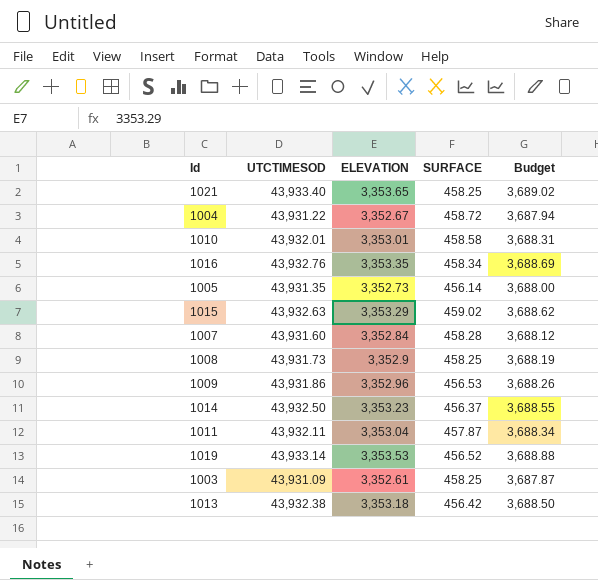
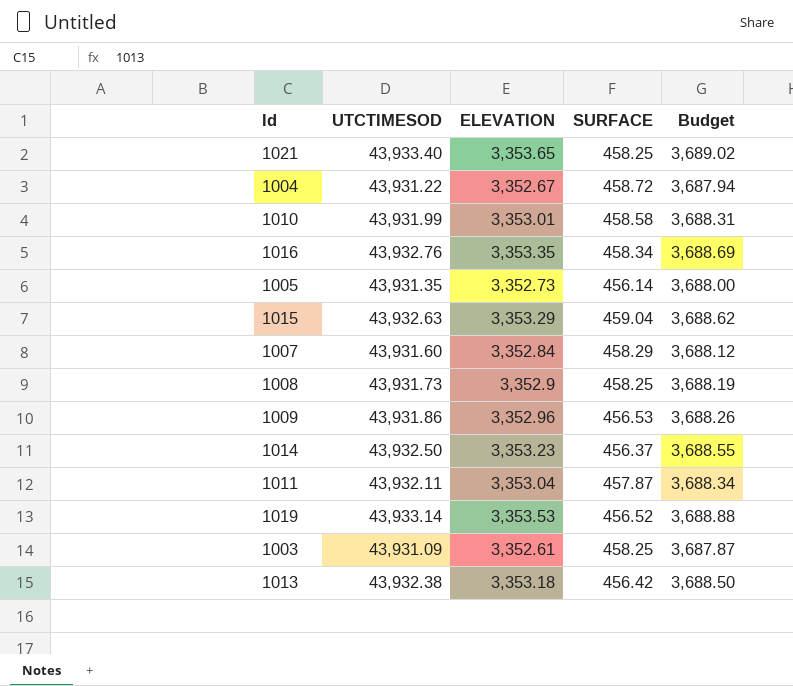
1010 | UTCTIMESOD: 43,932.01 -> 43,931.99
1015 | SURFACE: 459.02 -> 459.04
1007 | SURFACE: 458.28 -> 458.29

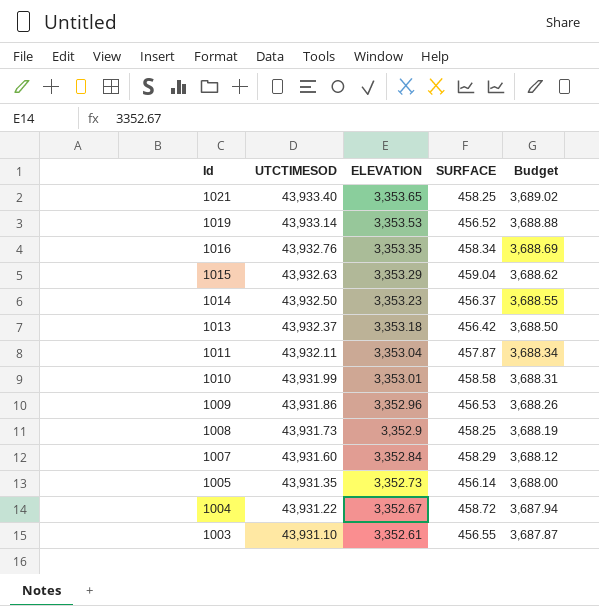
row order: none -> Id descending
1013 | UTCTIMESOD: 43,932.38 -> 43,932.37
1003 | UTCTIMESOD: 43,931.09 -> 43,931.10
1003 | SURFACE: 458.25 -> 456.55

